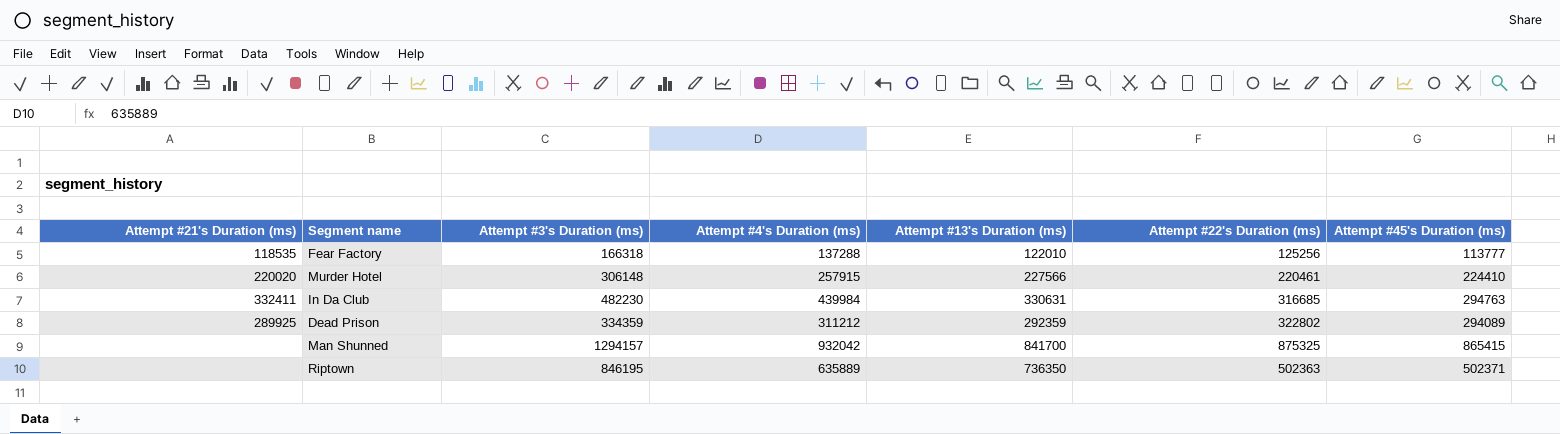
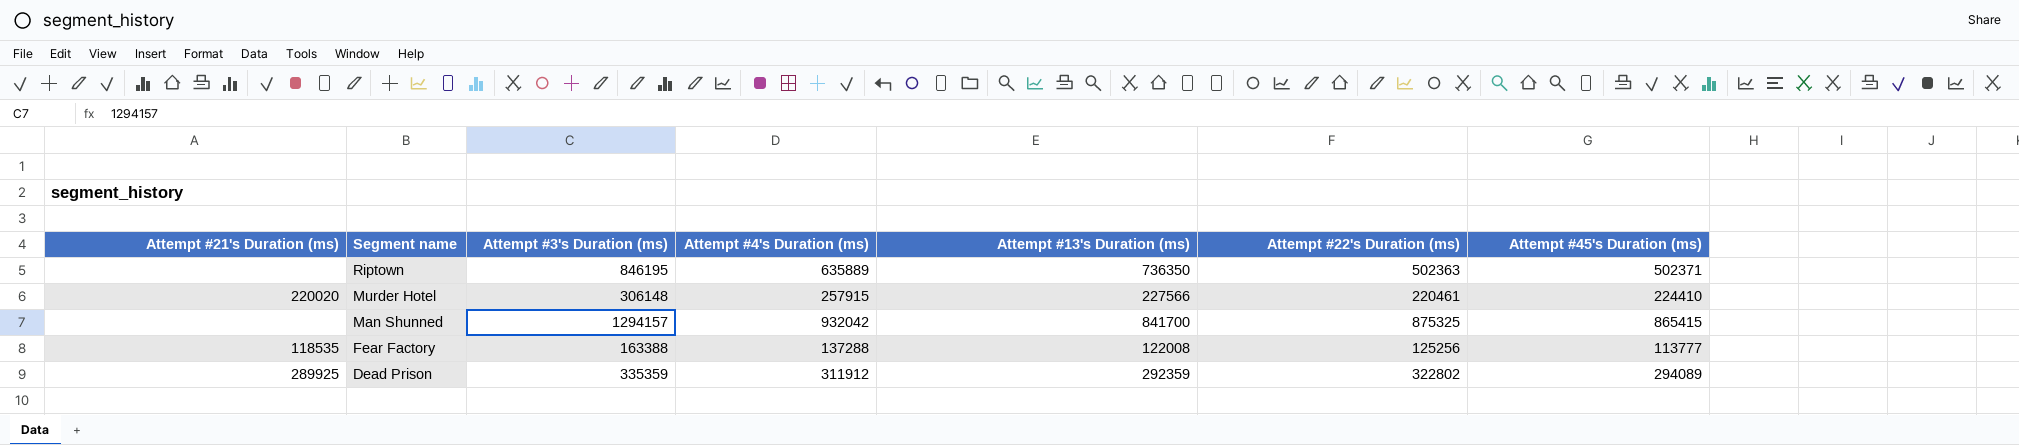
row order: none -> Segment name descending
row In Da Club: 332411 | 482230 | 439984 | 330631 | 316685 | 294763 -> none
Fear Factory | Attempt #3's Duration (ms): 166318 -> 163388
Fear Factory | Attempt #13's Duration (ms): 122010 -> 122008
Dead Prison | Attempt #3's Duration (ms): 334359 -> 335359
Dead Prison | Attempt #4's Duration (ms): 311212 -> 311912

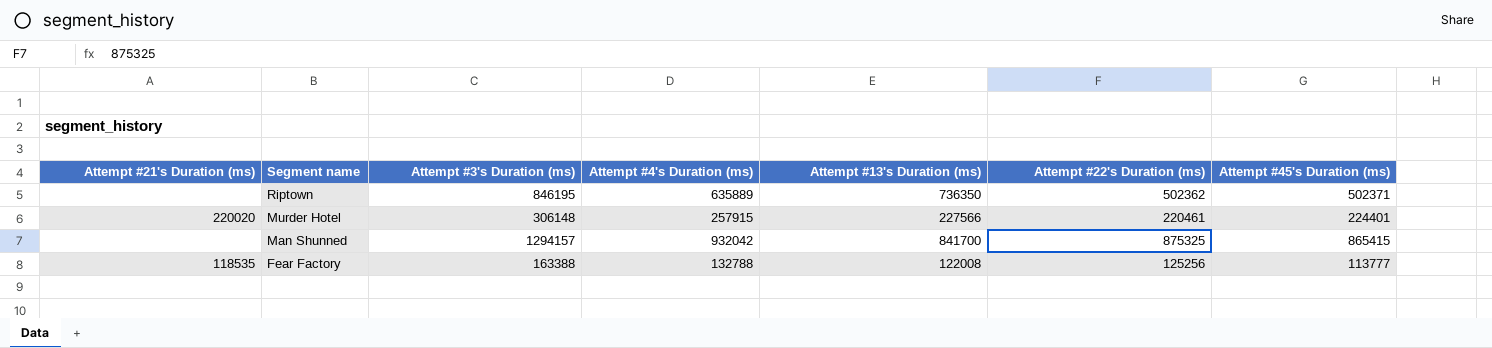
row Dead Prison: 289925 | 335359 | 311912 | 292359 | 322802 | 294089 -> none
Riptown | Attempt #22's Duration (ms): 502363 -> 502362
Murder Hotel | Attempt #45's Duration (ms): 224410 -> 224401
Fear Factory | Attempt #4's Duration (ms): 137288 -> 132788

